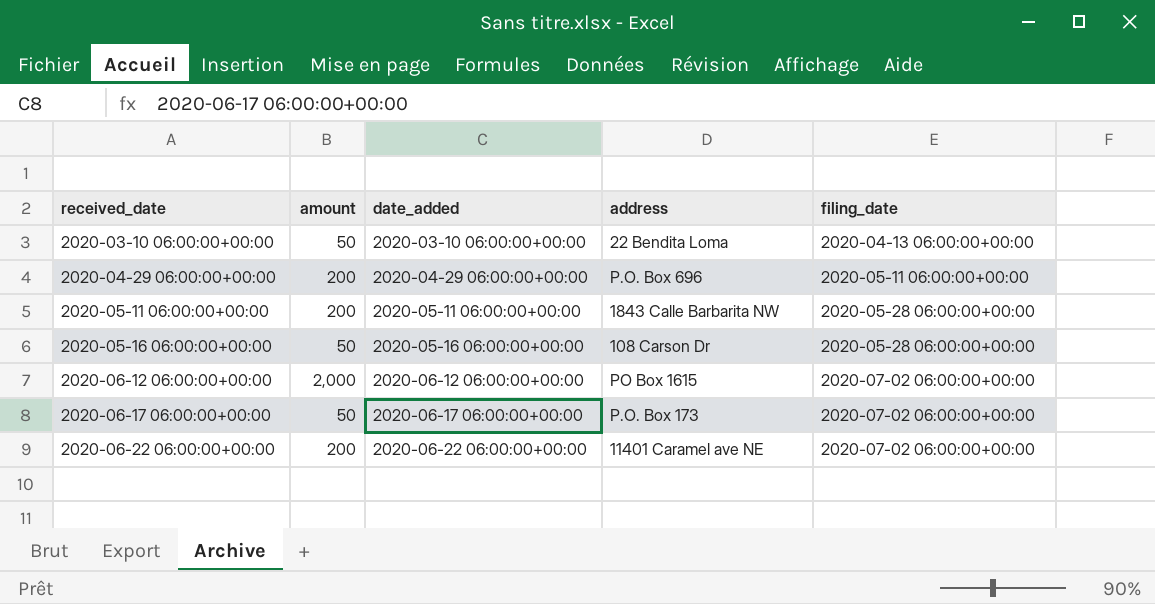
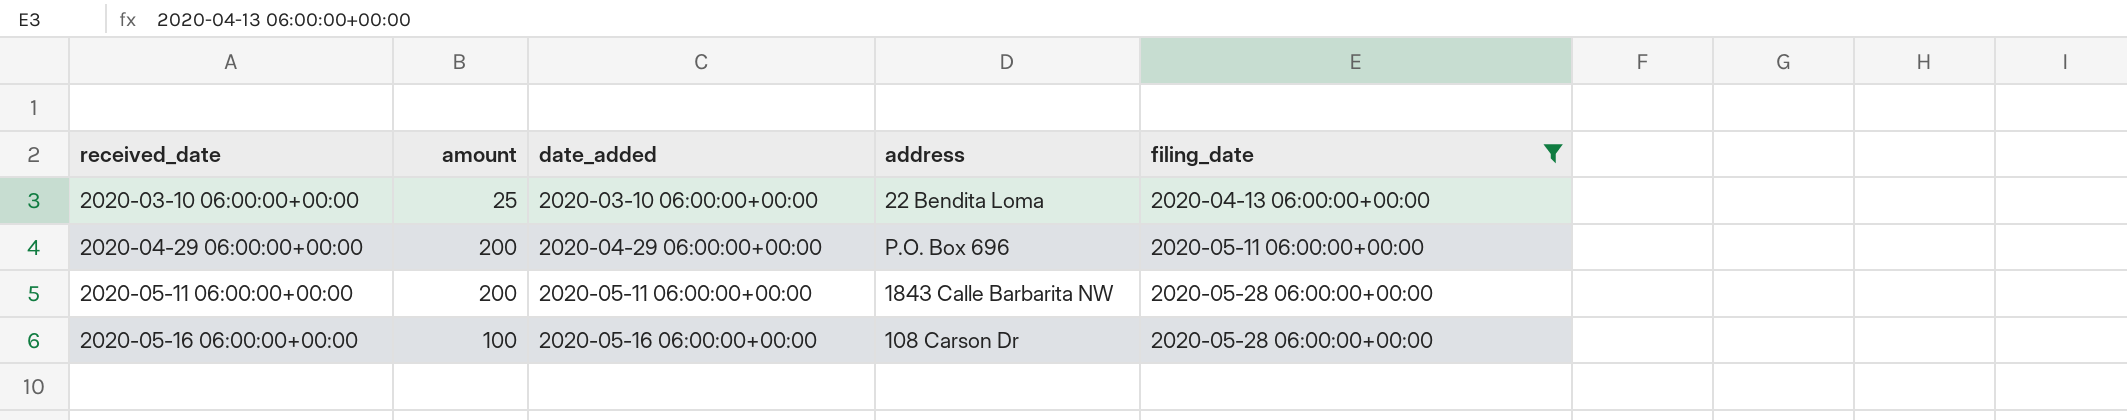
filter: none -> filing_date != 2020-07-02 06:00:00+00:00
2020-03-10 06:00:00+00:00 | amount: 50 -> 25
2020-05-16 06:00:00+00:00 | amount: 50 -> 100

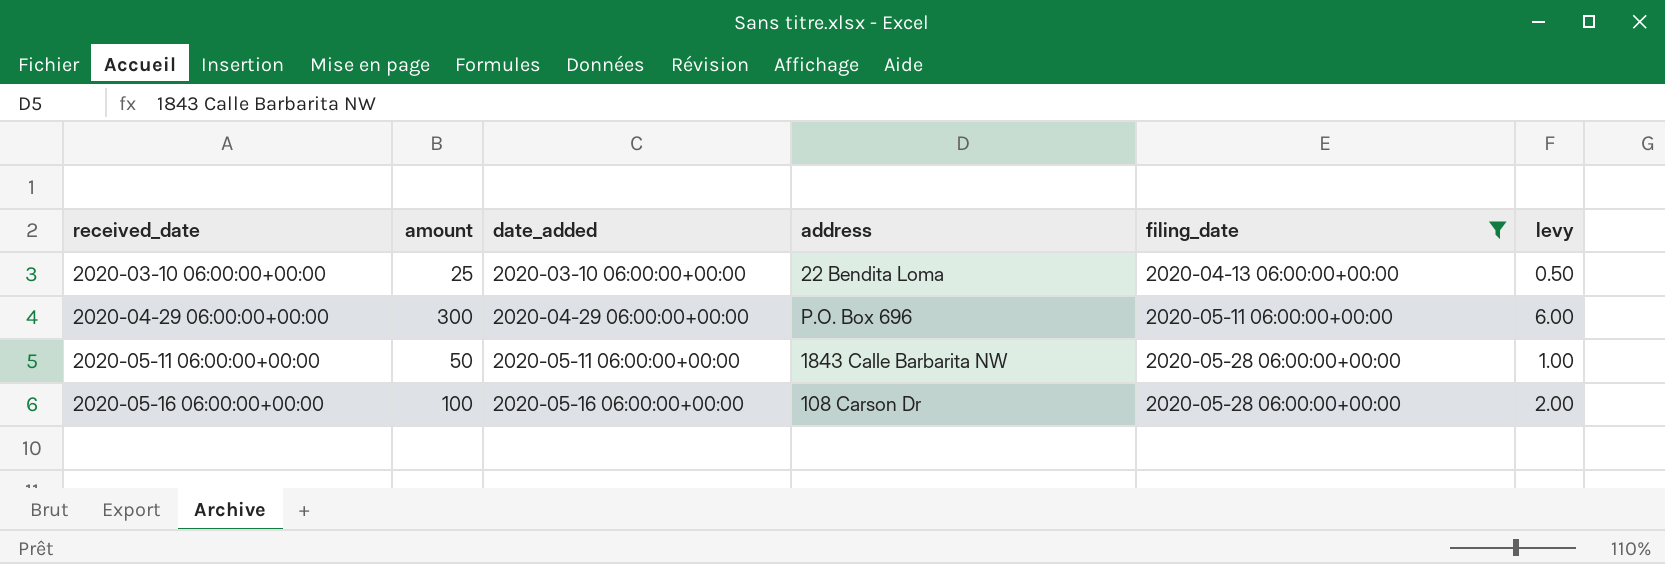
column levy | formula: none -> [amount] * 0.02
2020-04-29 06:00:00+00:00 | amount: 200 -> 300
2020-05-11 06:00:00+00:00 | amount: 200 -> 50

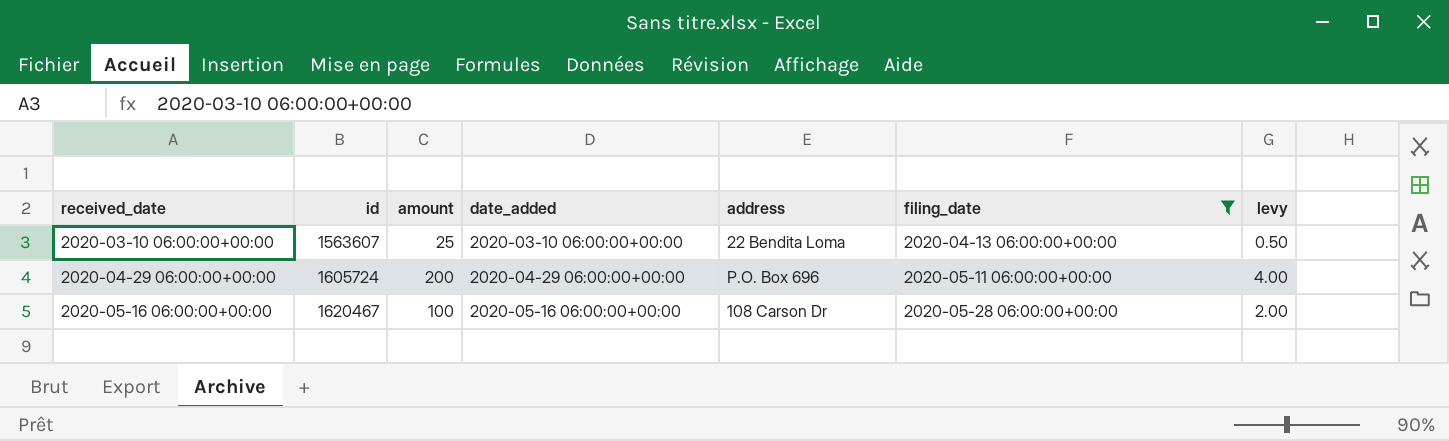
column id | position: none -> 2
row 2020-05-11 06:00:00+00:00: 50 | 2020-05-11 06:00:00+00:00 | 1843 Calle Barbarita NW | 2020-05-28 06:00:00+00:00 | 1.00 -> none
2020-04-29 06:00:00+00:00 | amount: 300 -> 200
2020-04-29 06:00:00+00:00 | levy: 6.00 -> 4.00

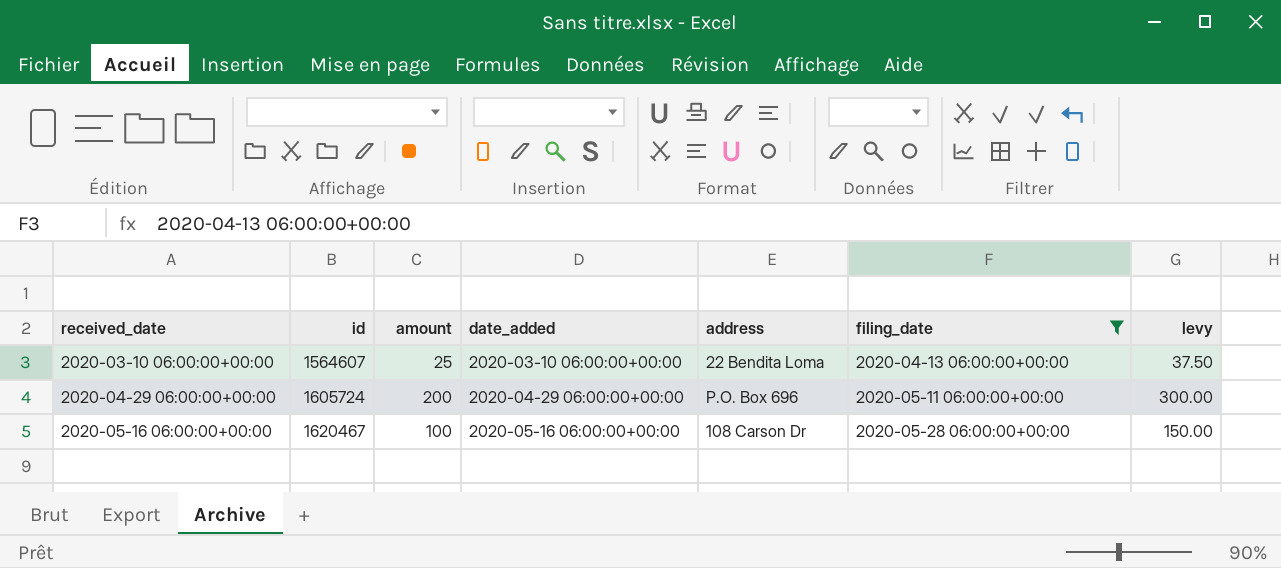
column levy | formula: [amount] * 0.02 -> [amount] * 1.5
2020-03-10 06:00:00+00:00 | id: 1563607 -> 1564607

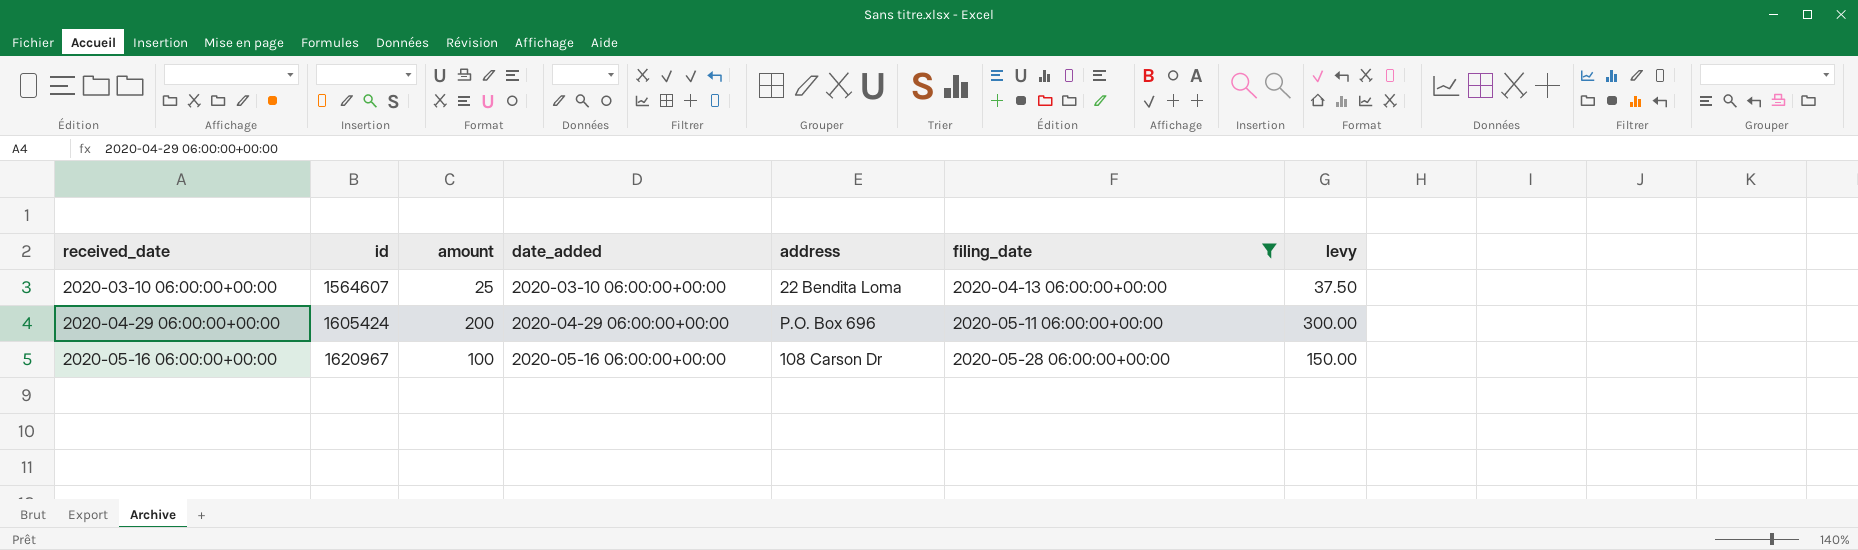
2020-04-29 06:00:00+00:00 | id: 1605724 -> 1605424
2020-05-16 06:00:00+00:00 | id: 1620467 -> 1620967

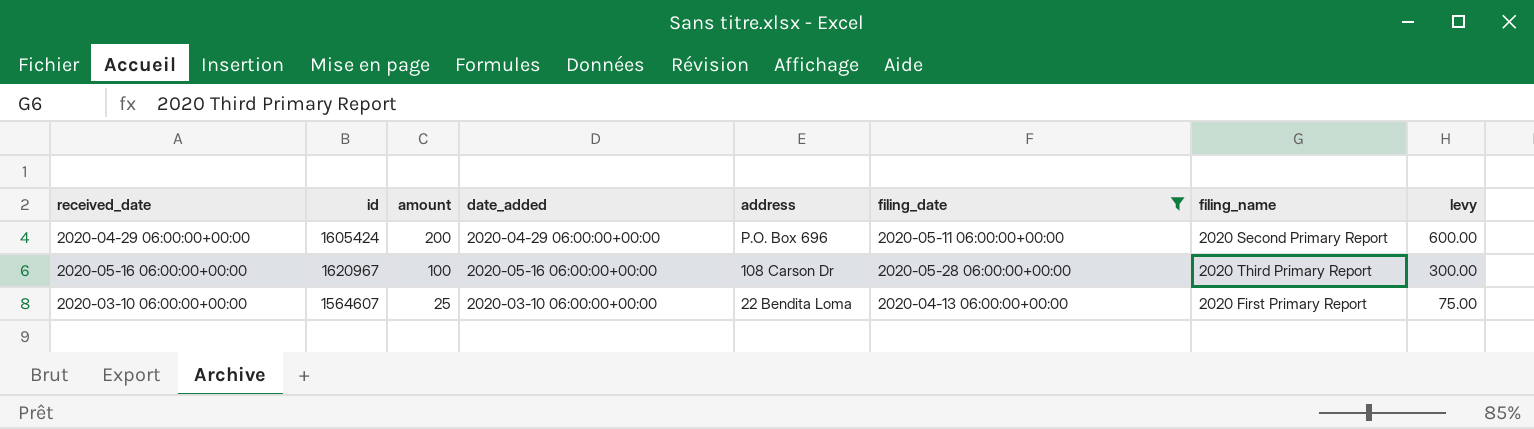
row order: received_date ascending -> amount descending
column filing_name | position: none -> 7
column levy | formula: [amount] * 1.5 -> [amount] * 3

